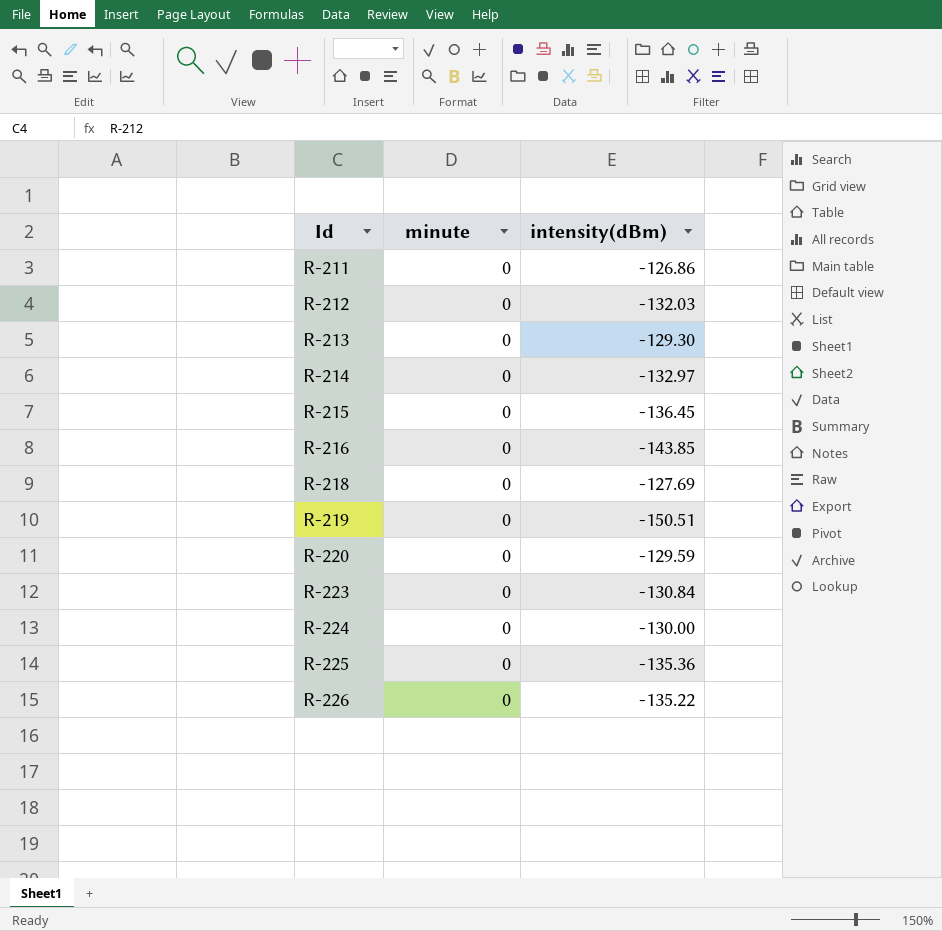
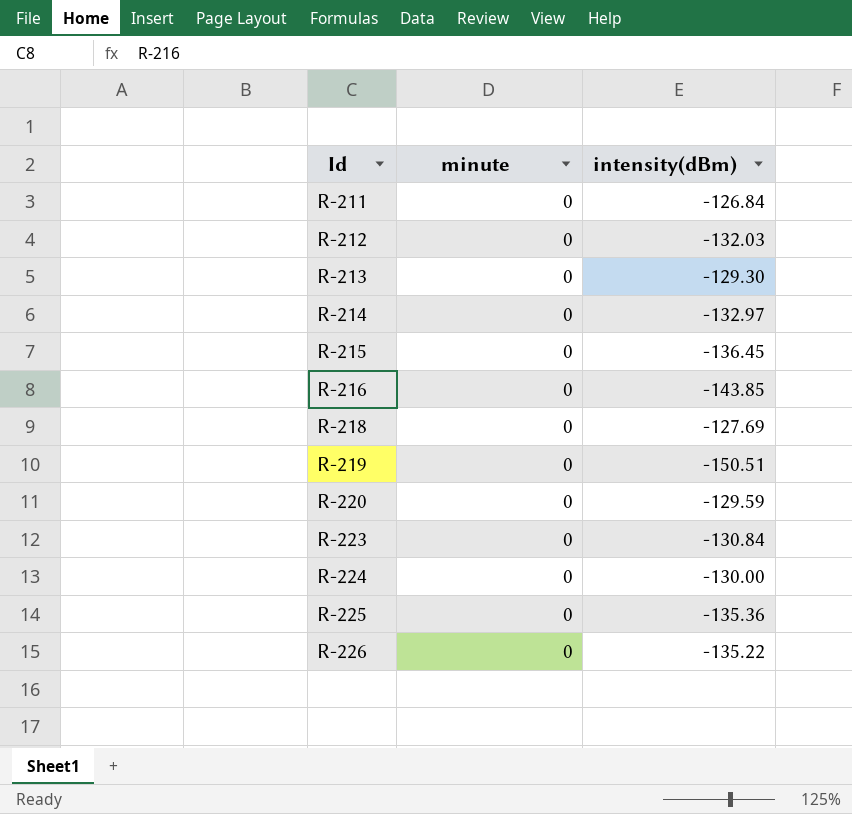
R-211 | intensity(dBm): -126.86 -> -126.84

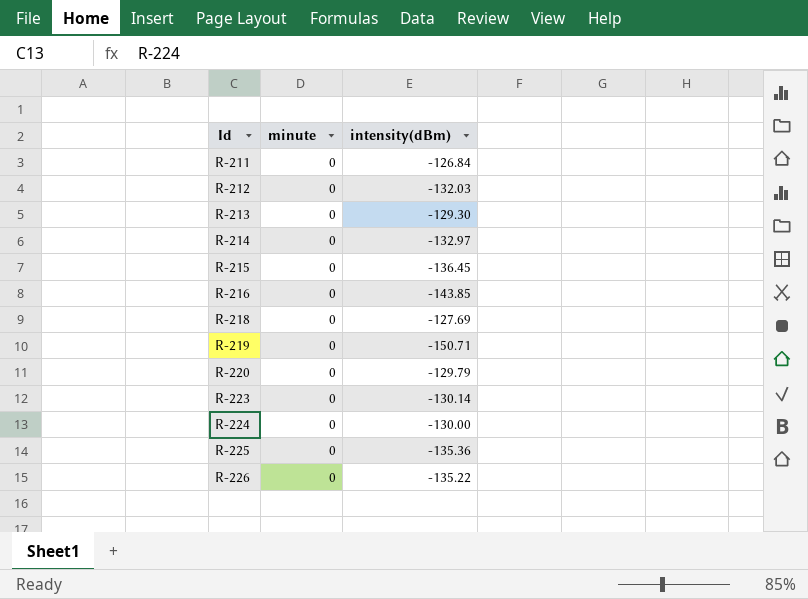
R-219 | intensity(dBm): -150.51 -> -150.71
R-220 | intensity(dBm): -129.59 -> -129.79
R-223 | intensity(dBm): -130.84 -> -130.14

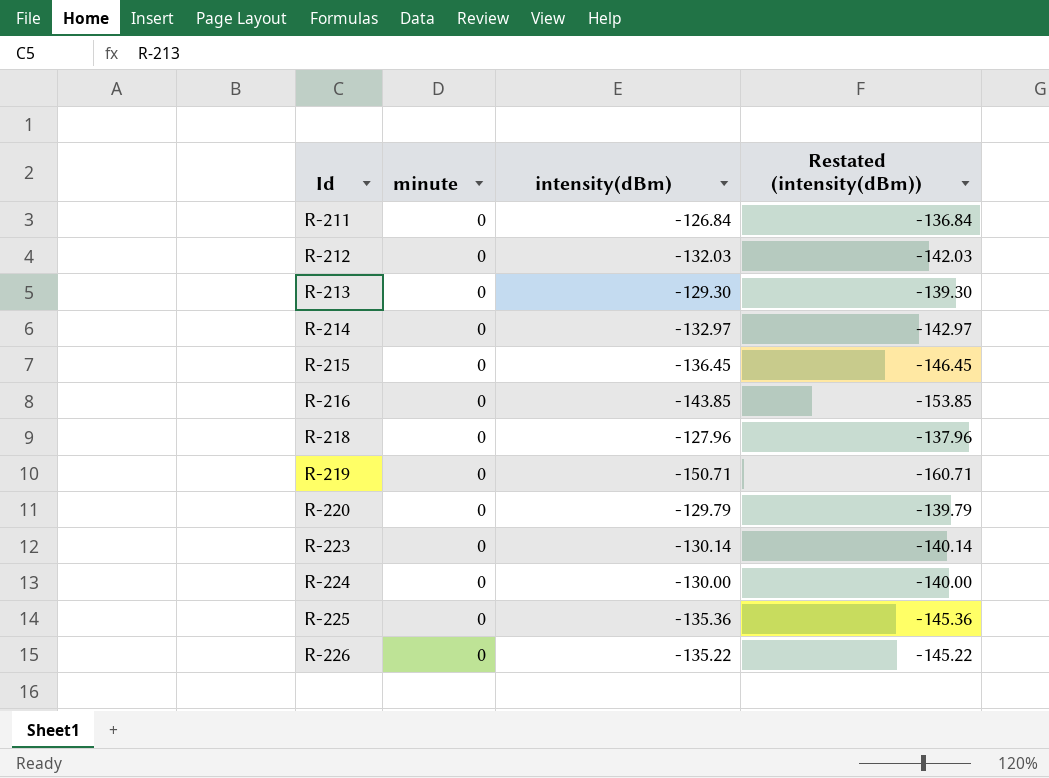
column Restated (intensity(dBm)) | formula: none -> [intensity(dBm)] - 10
R-218 | intensity(dBm): -127.69 -> -127.96

